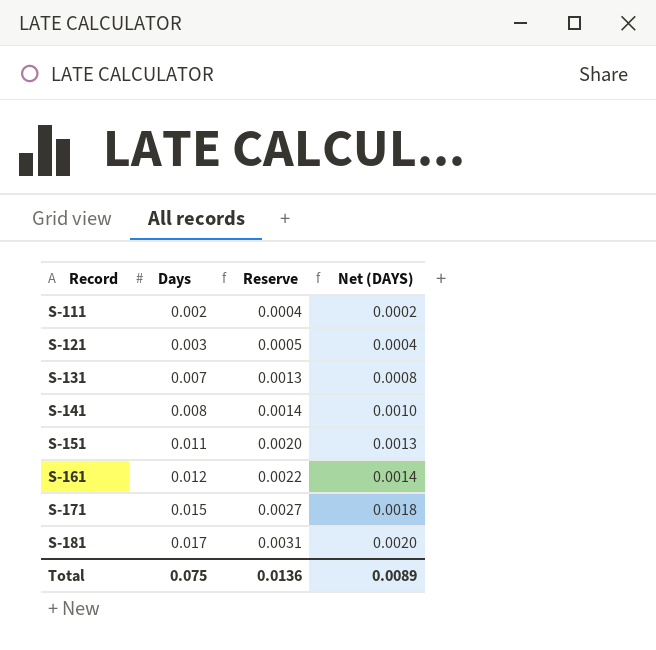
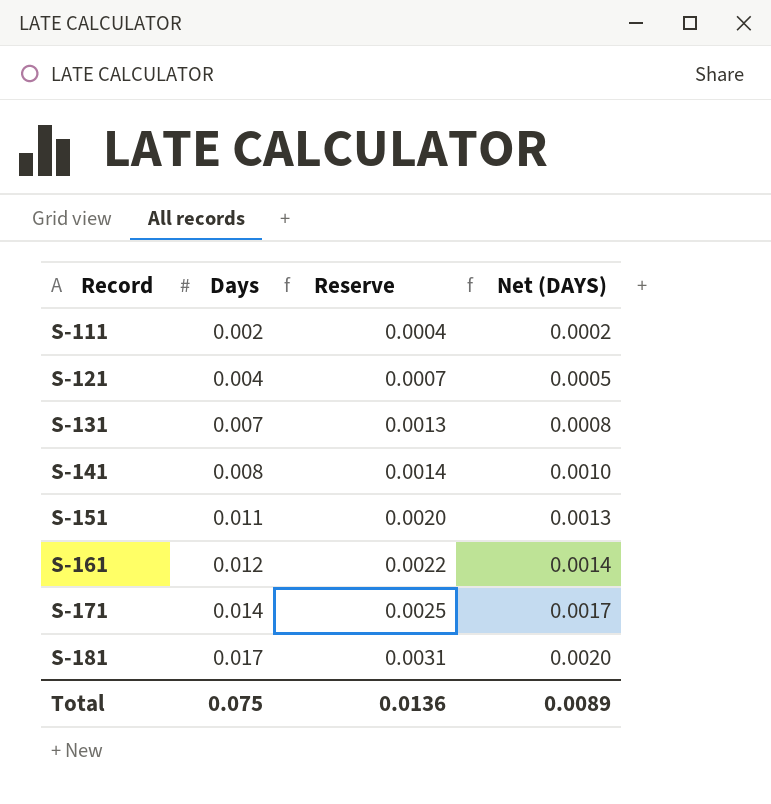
S-121 | Days: 0.003 -> 0.004
S-121 | Reserve: 0.0005 -> 0.0007
S-121 | Net (DAYS): 0.0004 -> 0.0005
S-171 | Days: 0.015 -> 0.014
S-171 | Reserve: 0.0027 -> 0.0025
S-171 | Net (DAYS): 0.0018 -> 0.0017

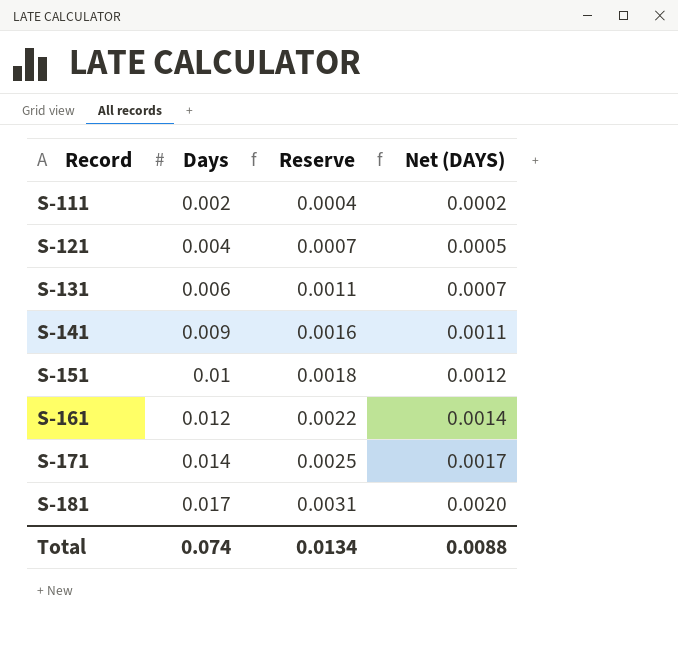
S-131 | Days: 0.007 -> 0.006
S-131 | Reserve: 0.0013 -> 0.0011
S-131 | Net (DAYS): 0.0008 -> 0.0007
S-141 | Days: 0.008 -> 0.009
S-141 | Reserve: 0.0014 -> 0.0016
S-141 | Net (DAYS): 0.0010 -> 0.0011
S-151 | Days: 0.011 -> 0.01
S-151 | Reserve: 0.0020 -> 0.0018
S-151 | Net (DAYS): 0.0013 -> 0.0012
Total | Days: 0.075 -> 0.074
Total | Reserve: 0.0136 -> 0.0134
Total | Net (DAYS): 0.0089 -> 0.0088

